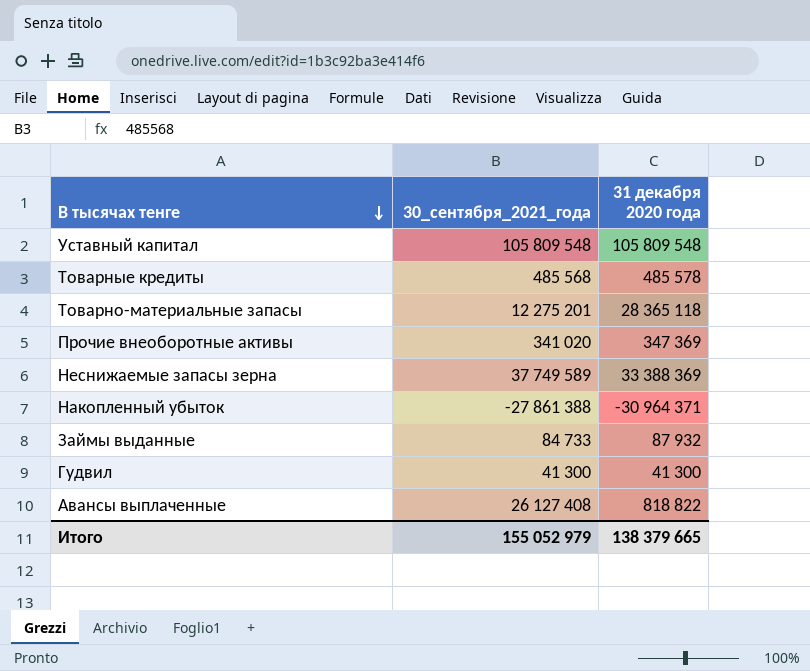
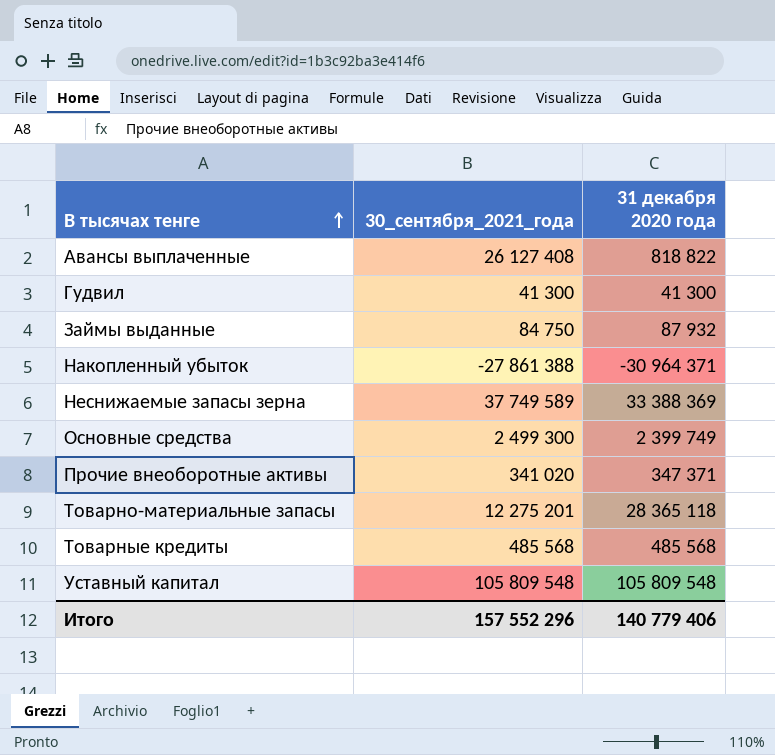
row order: В тысячах тенге descending -> В тысячах тенге ascending
Займы выданные | 30_сентября_2021_года: 84 733 -> 84 750
row Основные средства: none -> 2 499 300 | 2 399 749
Прочие внеоборотные активы | 31 декабря 2020 года: 347 369 -> 347 371
Товарные кредиты | 31 декабря 2020 года: 485 578 -> 485 568
Итого | 30_сентября_2021_года: 155 052 979 -> 157 552 296
Итого | 31 декабря 2020 года: 138 379 665 -> 140 779 406

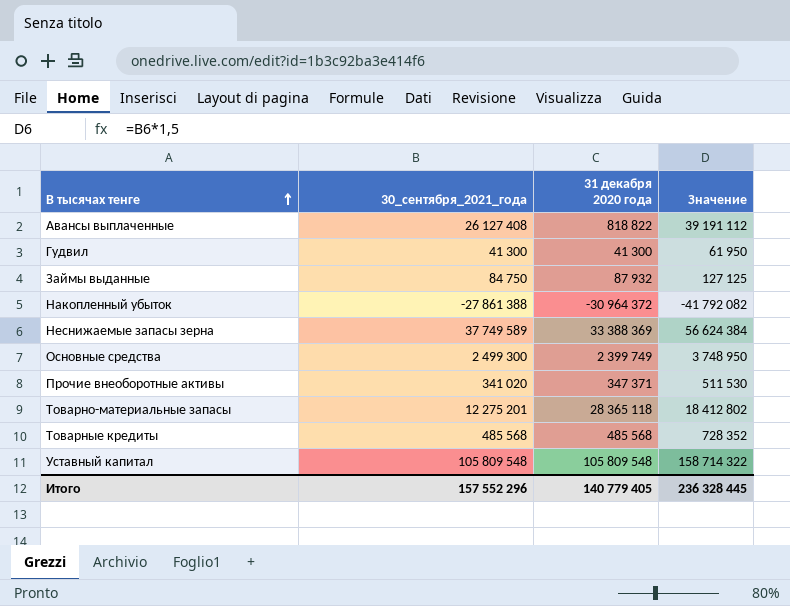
column Значение | formula: none -> [30_сентября_2021_года] * 1,5
Накопленный убыток | 31 декабря 2020 года: -30 964 371 -> -30 964 372
Итого | 31 декабря 2020 года: 140 779 406 -> 140 779 405

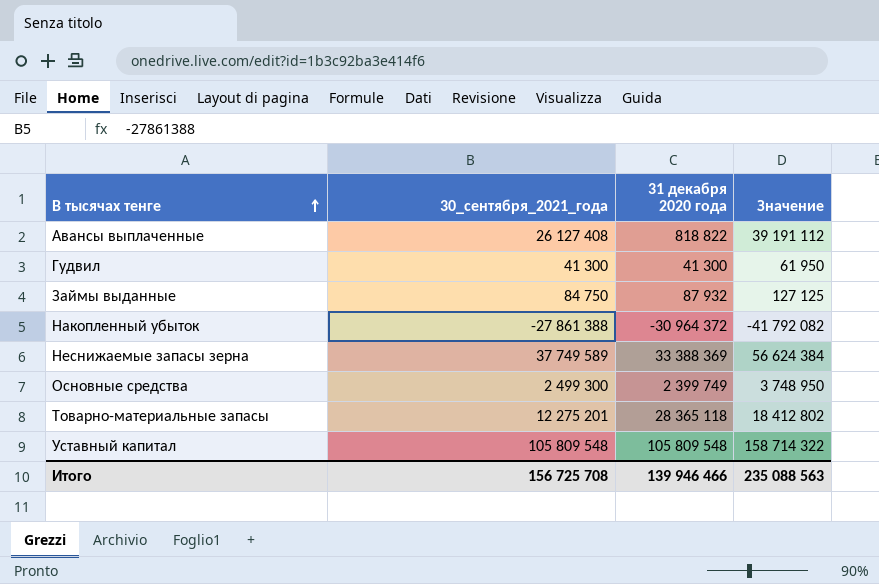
row Прочие внеоборотные активы: 341 020 | 347 371 | 511 530 -> none
row Товарные кредиты: 485 568 | 485 568 | 728 352 -> none
Итого | 30_сентября_2021_года: 157 552 296 -> 156 725 708
Итого | 31 декабря 2020 года: 140 779 405 -> 139 946 466
Итого | Значение: 236 328 445 -> 235 088 563

